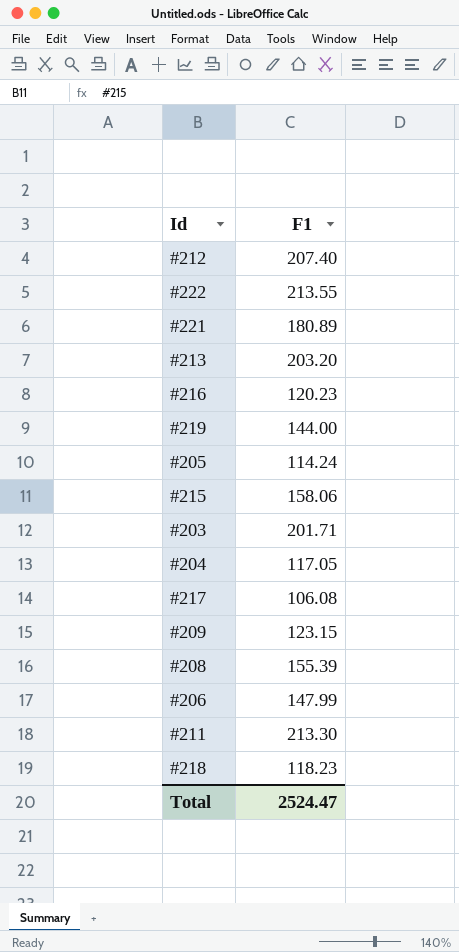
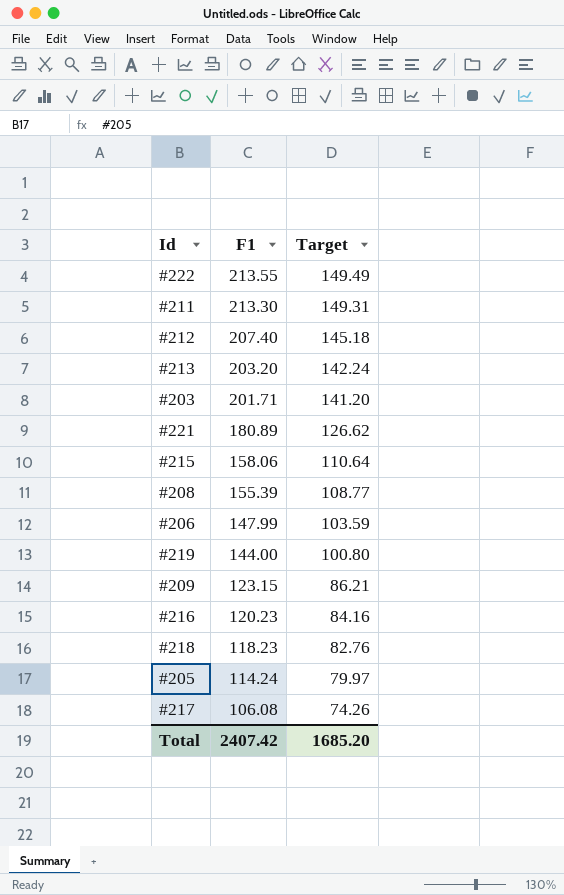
row order: none -> F1 descending
column Target | formula: none -> [F1] * 0.7
row #204: 117.05 -> none
Total | F1: 2524.47 -> 2407.42

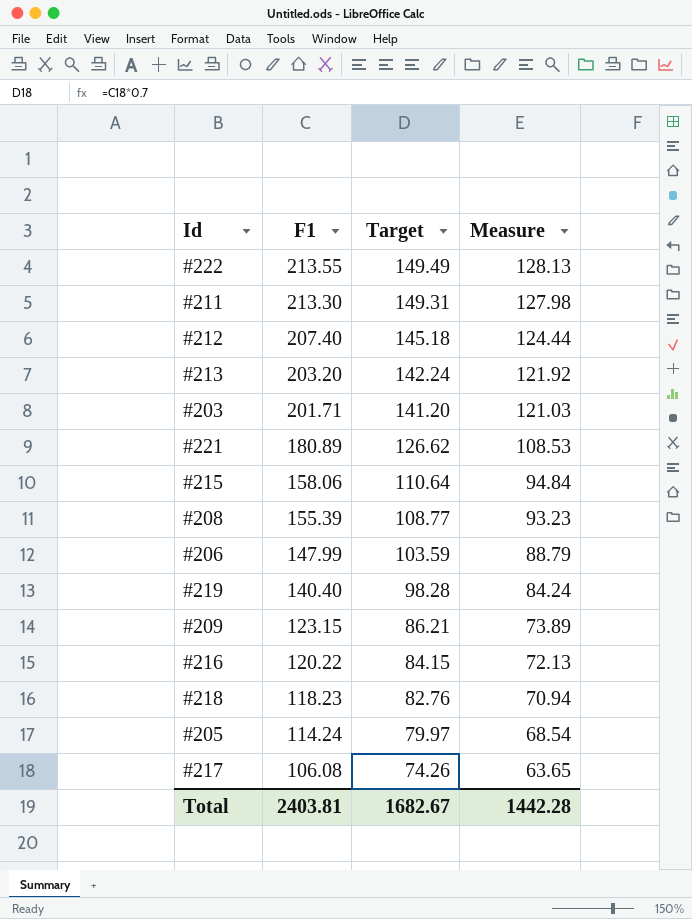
column Measure | formula: none -> [F1] * 0.6
#219 | F1: 144.00 -> 140.40
#219 | Target: 100.80 -> 98.28
#216 | F1: 120.23 -> 120.22
#216 | Target: 84.16 -> 84.15
Total | F1: 2407.42 -> 2403.81
Total | Target: 1685.20 -> 1682.67

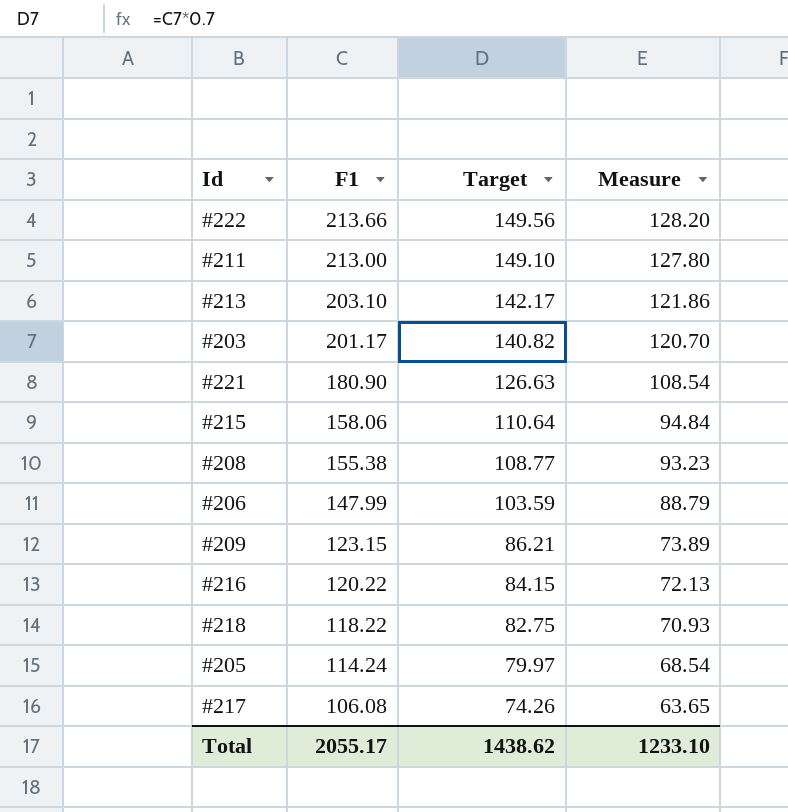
row #212: 207.40 | 145.18 | 124.44 -> none
row #219: 140.40 | 98.28 | 84.24 -> none
#222 | F1: 213.55 -> 213.66
#222 | Target: 149.49 -> 149.56
#222 | Measure: 128.13 -> 128.20
#211 | F1: 213.30 -> 213.00
#211 | Target: 149.31 -> 149.10
#211 | Measure: 127.98 -> 127.80
#213 | F1: 203.20 -> 203.10
#213 | Target: 142.24 -> 142.17
#213 | Measure: 121.92 -> 121.86
#203 | F1: 201.71 -> 201.17
#203 | Target: 141.20 -> 140.82
#203 | Measure: 121.03 -> 120.70
#221 | F1: 180.89 -> 180.90
#221 | Target: 126.62 -> 126.63
#221 | Measure: 108.53 -> 108.54
#208 | F1: 155.39 -> 155.38
#218 | F1: 118.23 -> 118.22
#218 | Target: 82.76 -> 82.75
#218 | Measure: 70.94 -> 70.93
Total | F1: 2403.81 -> 2055.17
Total | Target: 1682.67 -> 1438.62
Total | Measure: 1442.28 -> 1233.10

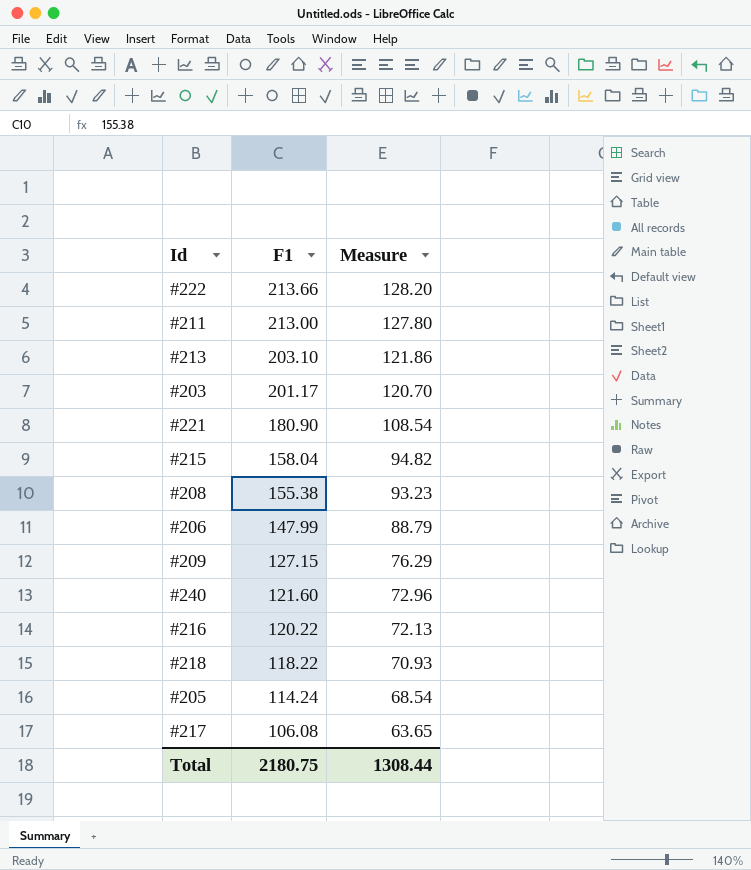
column Target | formula: [F1] * 0.7 -> none
#215 | F1: 158.06 -> 158.04
#215 | Measure: 94.84 -> 94.82
#209 | F1: 123.15 -> 127.15
#209 | Measure: 73.89 -> 76.29
row #240: none -> 121.60 | 72.96
Total | F1: 2055.17 -> 2180.75
Total | Measure: 1233.10 -> 1308.44

